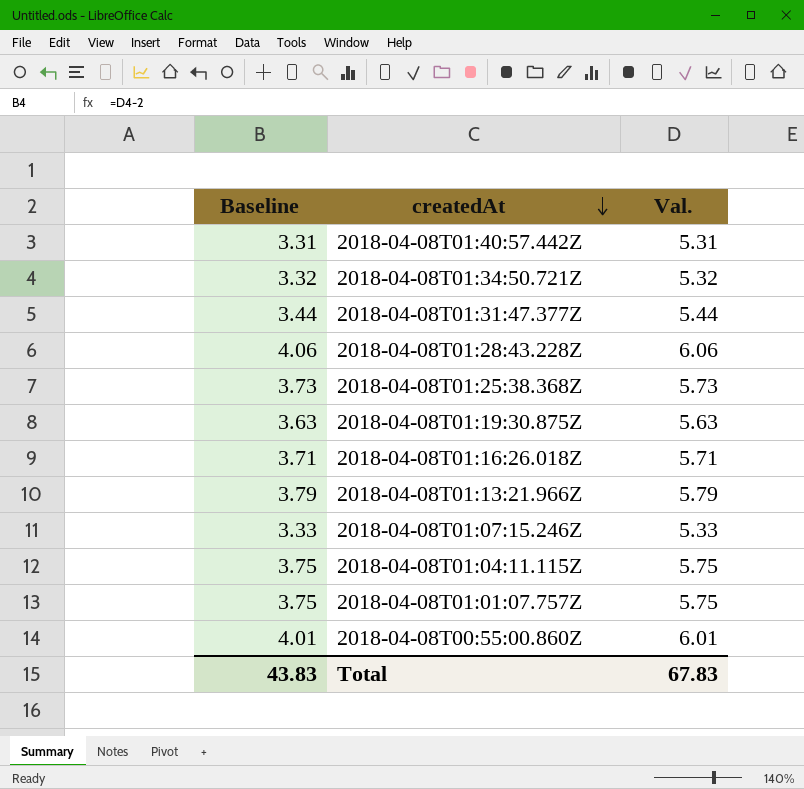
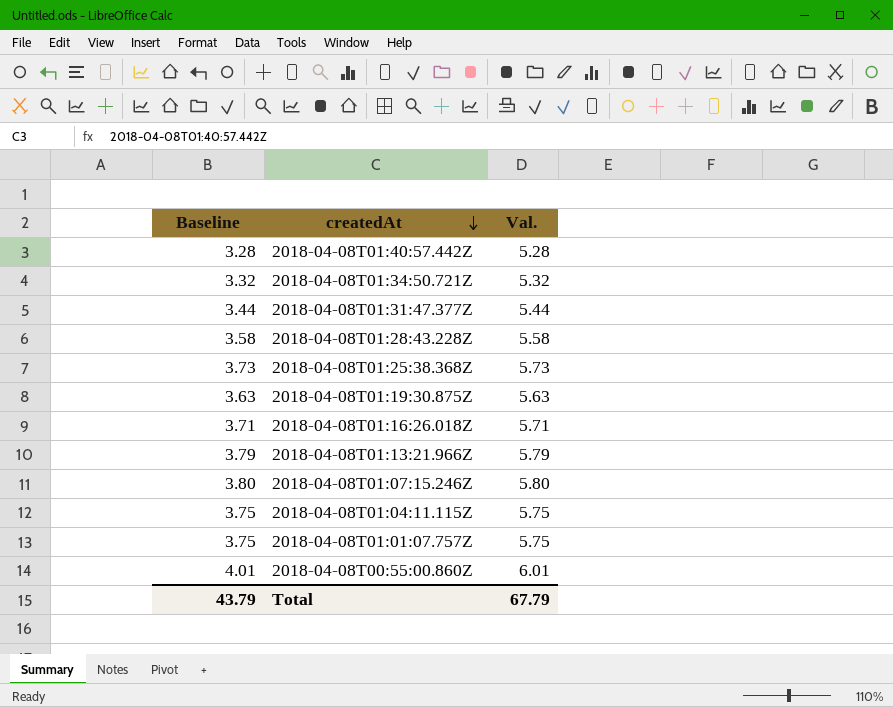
2018-04-08T01:40:57.442Z | Baseline: 3.31 -> 3.28
2018-04-08T01:40:57.442Z | Val.: 5.31 -> 5.28
2018-04-08T01:28:43.228Z | Baseline: 4.06 -> 3.58
2018-04-08T01:28:43.228Z | Val.: 6.06 -> 5.58
2018-04-08T01:07:15.246Z | Baseline: 3.33 -> 3.80
2018-04-08T01:07:15.246Z | Val.: 5.33 -> 5.80
Total | Baseline: 43.83 -> 43.79
Total | Val.: 67.83 -> 67.79

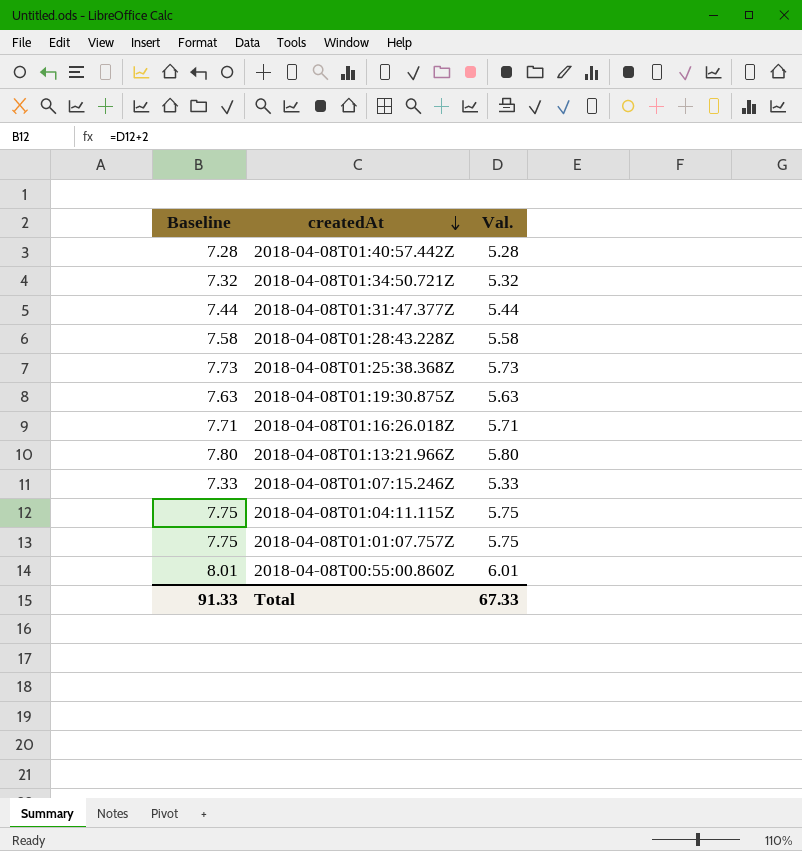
column Baseline | formula: [Val.] - 2 -> [Val.] + 2
2018-04-08T01:13:21.966Z | Val.: 5.79 -> 5.80
2018-04-08T01:07:15.246Z | Val.: 5.80 -> 5.33
Total | Baseline: 43.79 -> 91.33
Total | Val.: 67.79 -> 67.33

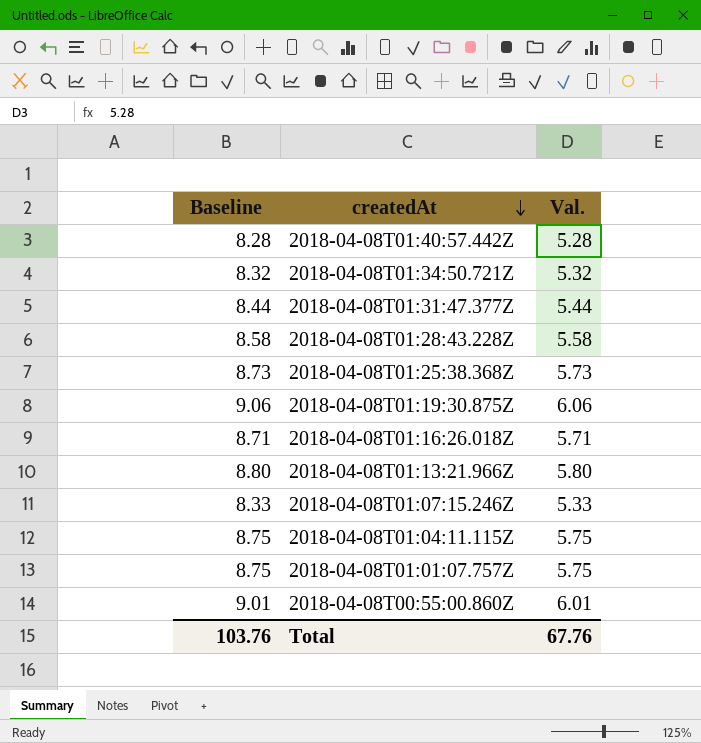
column Baseline | formula: [Val.] + 2 -> [Val.] + 3
2018-04-08T01:19:30.875Z | Val.: 5.63 -> 6.06
Total | Baseline: 91.33 -> 103.76
Total | Val.: 67.33 -> 67.76

